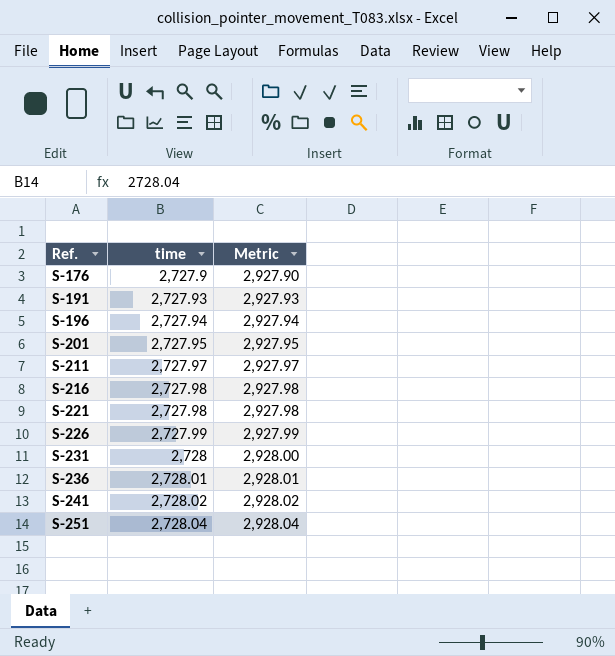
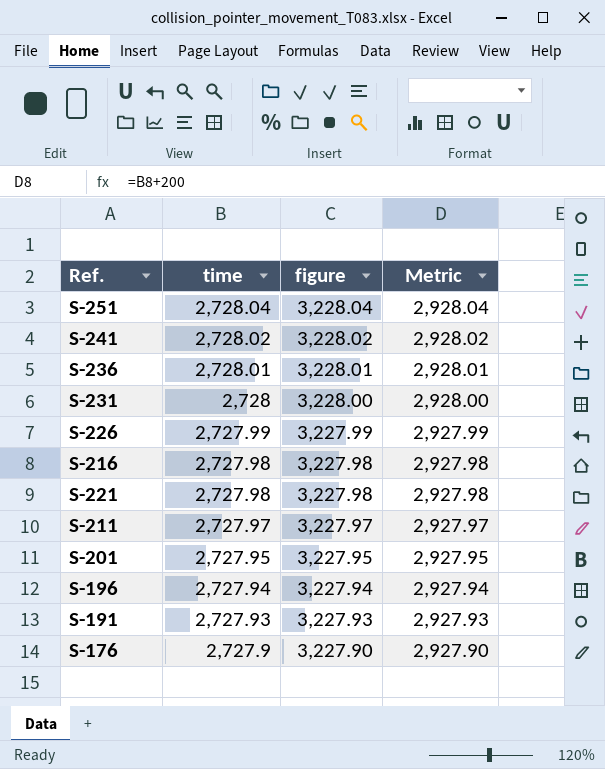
row order: Ref. ascending -> time descending
column figure | formula: none -> [time] + 500

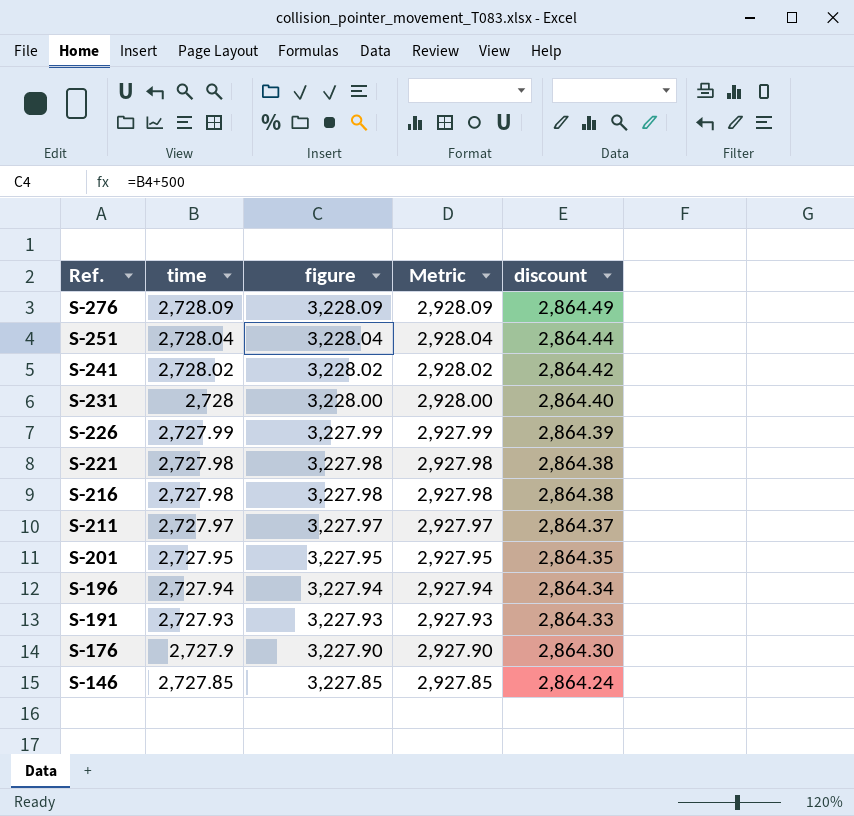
row order: time descending -> Ref. descending
column discount | formula: none -> [time] * 1.05
row S-236: 2,728.01 | 3,228.01 | 2,928.01 -> none
row S-276: none -> 2,728.09 | 3,228.09 | 2,928.09 | 2,864.49
row S-146: none -> 2,727.85 | 3,227.85 | 2,927.85 | 2,864.24

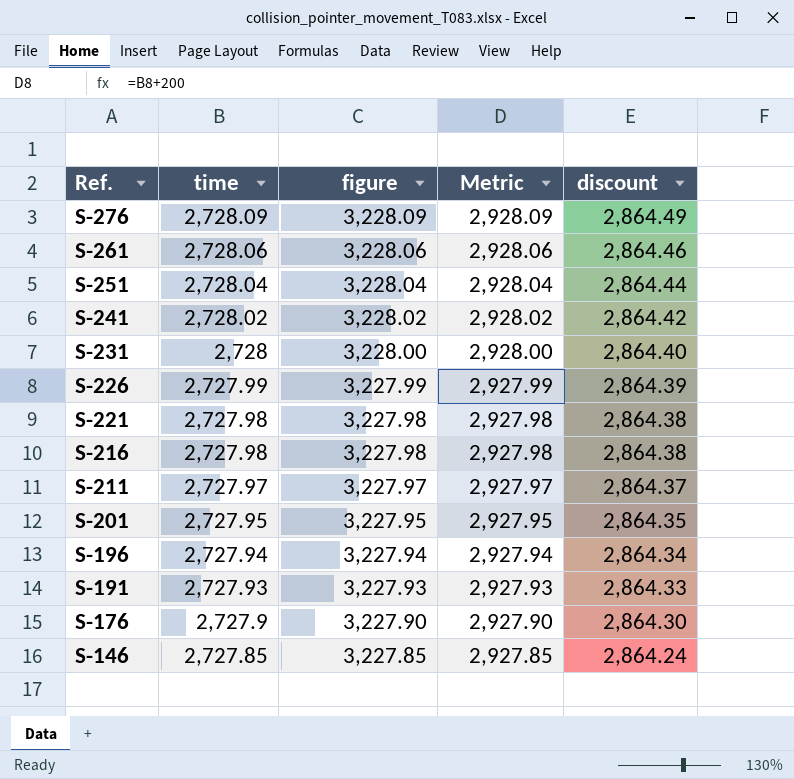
row S-261: none -> 2,728.06 | 3,228.06 | 2,928.06 | 2,864.46

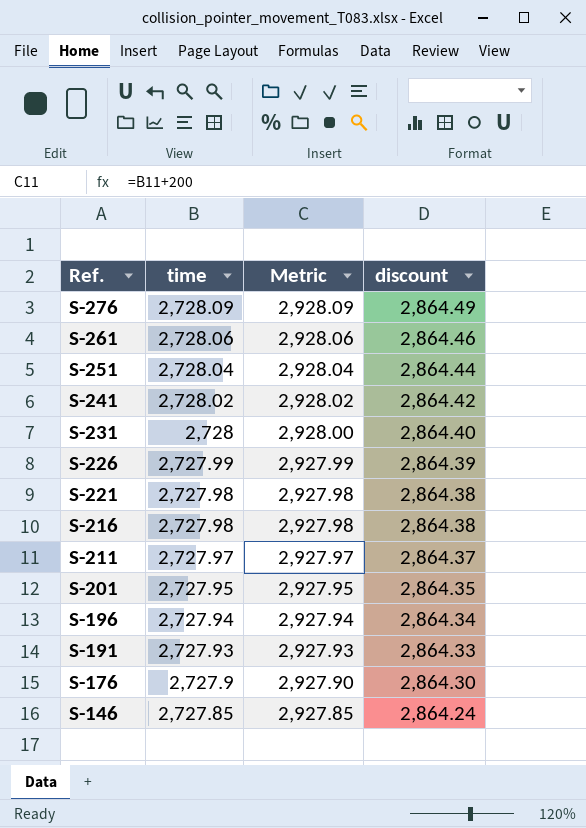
column figure | formula: [time] + 500 -> none

